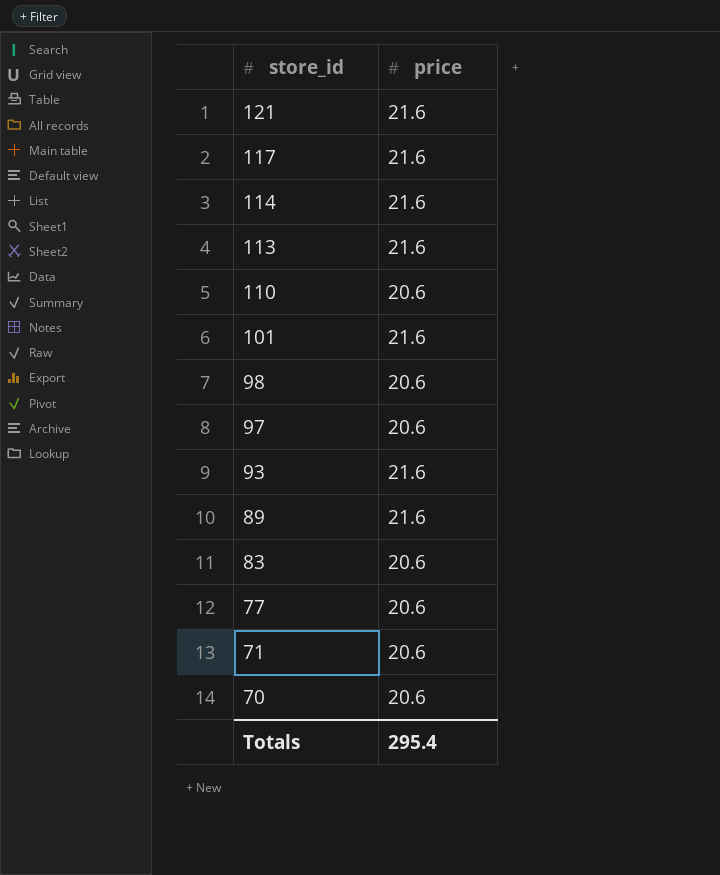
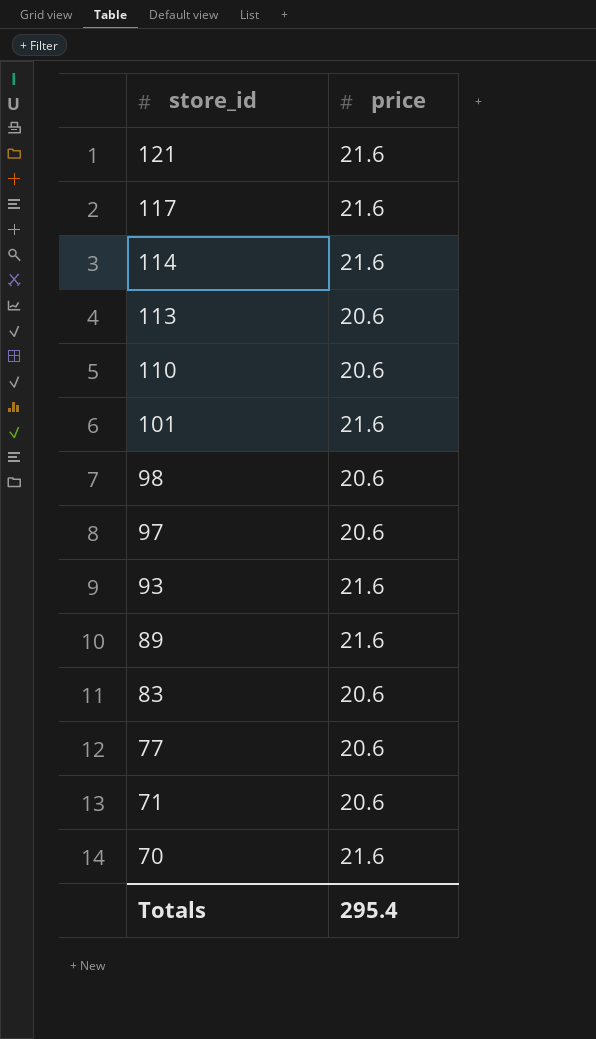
113 | price: 21.6 -> 20.6
70 | price: 20.6 -> 21.6

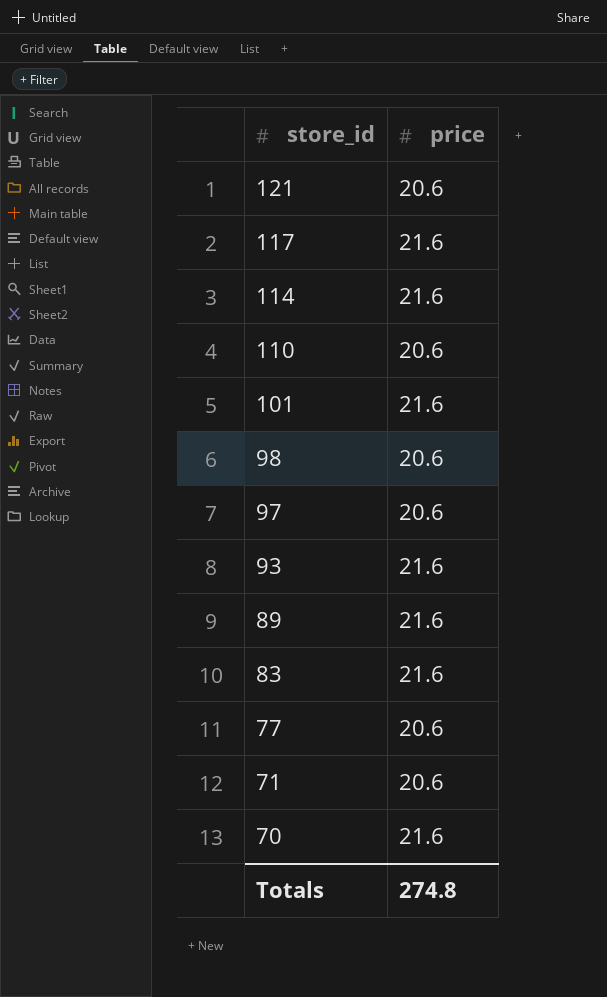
row 113: 20.6 -> none
121 | price: 21.6 -> 20.6
83 | price: 20.6 -> 21.6
Totals | price: 295.4 -> 274.8

